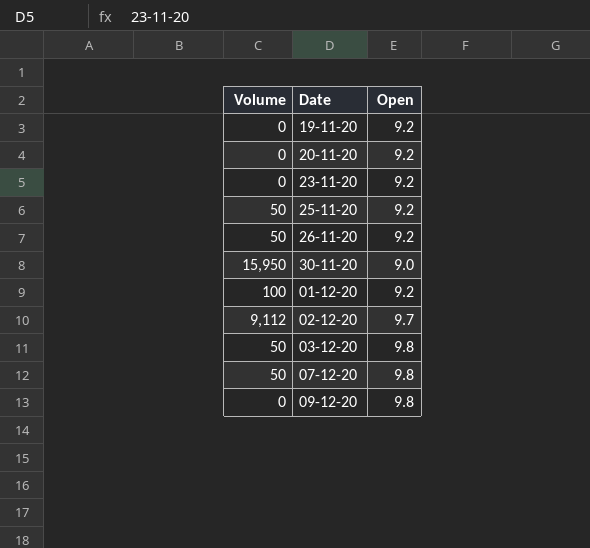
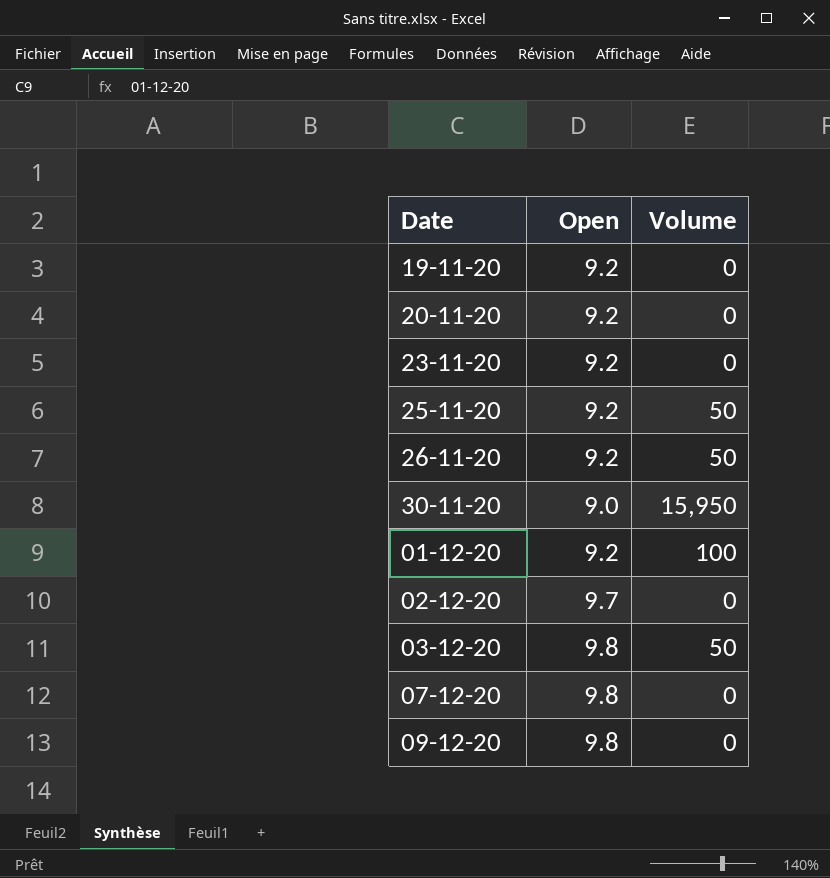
column Volume | position: 1 -> 3
02-12-20 | Volume: 9,112 -> 0
07-12-20 | Volume: 50 -> 0

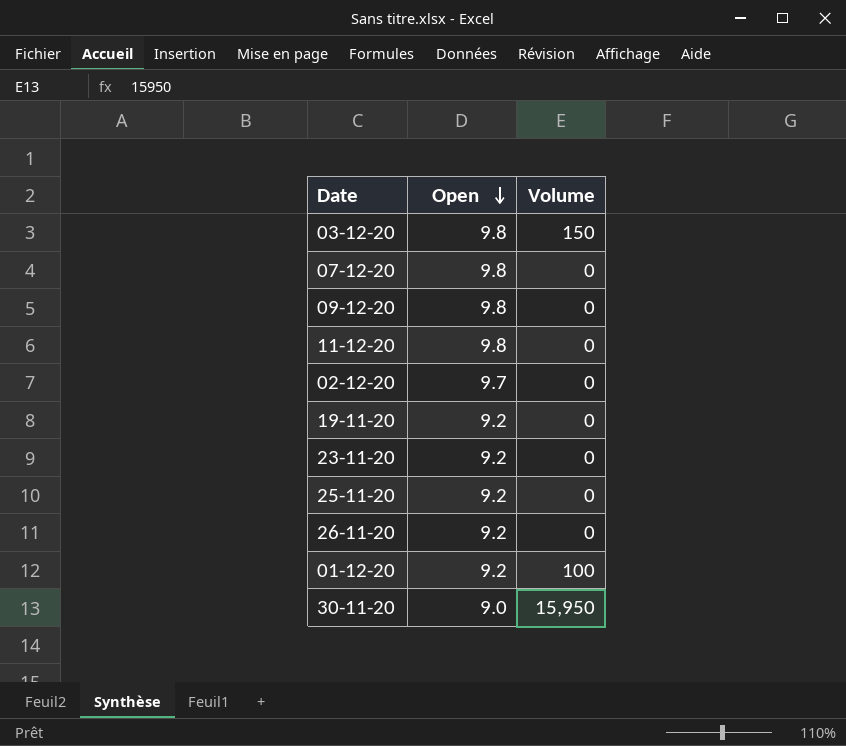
row order: none -> Open descending
row 20-11-20: 9.2 | 0 -> none
03-12-20 | Volume: 50 -> 150
row 11-12-20: none -> 9.8 | 0
25-11-20 | Volume: 50 -> 0
26-11-20 | Volume: 50 -> 0

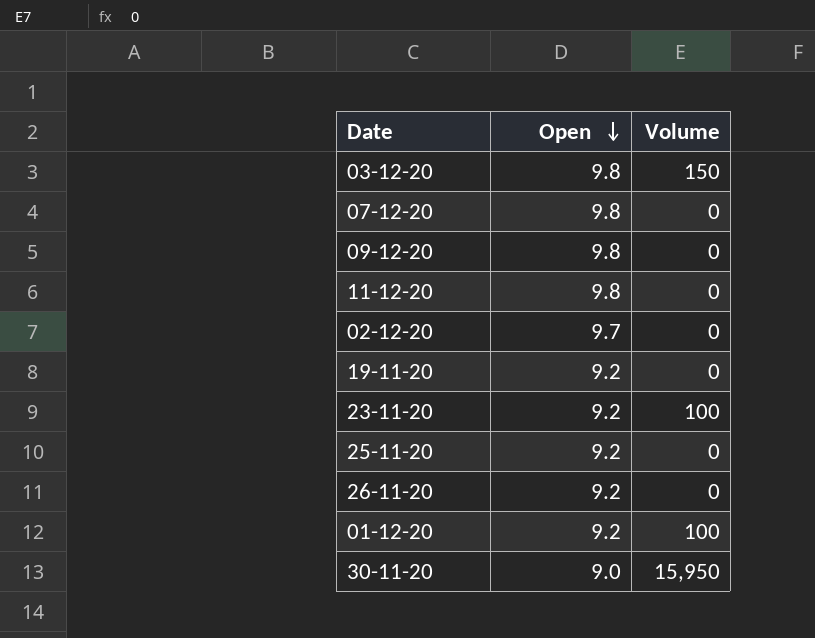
23-11-20 | Volume: 0 -> 100

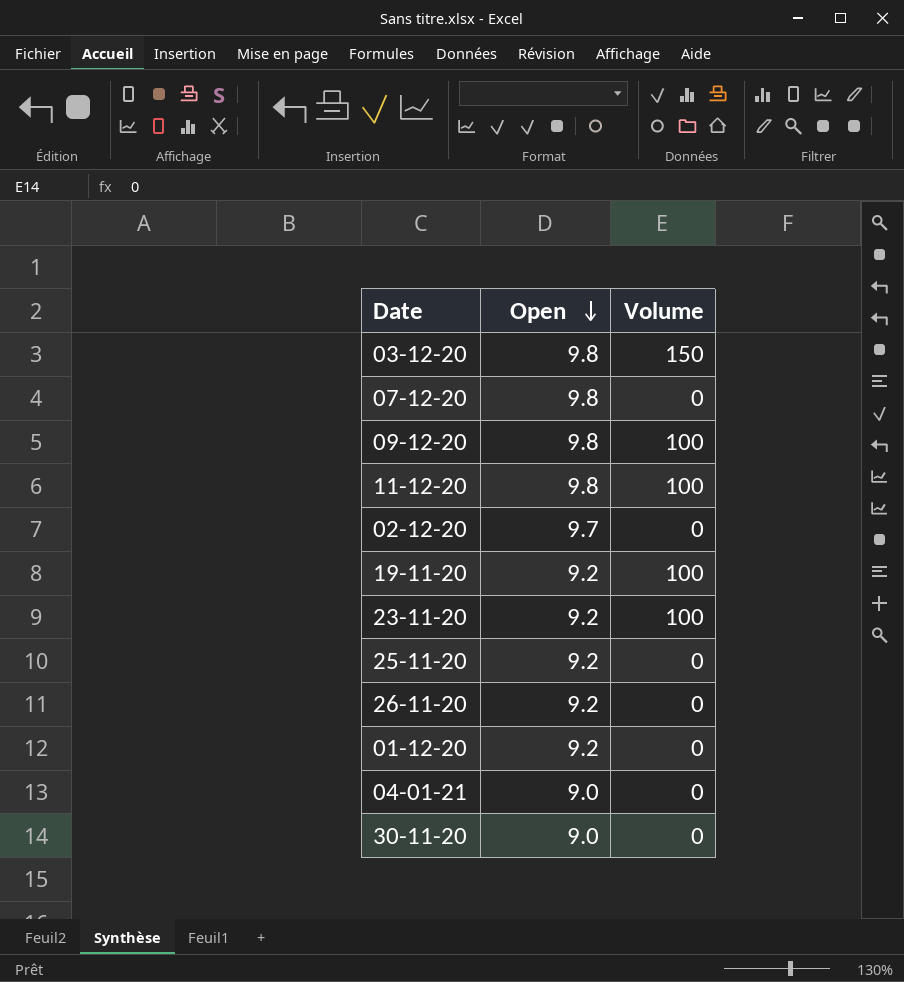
09-12-20 | Volume: 0 -> 100
11-12-20 | Volume: 0 -> 100
19-11-20 | Volume: 0 -> 100
01-12-20 | Volume: 100 -> 0
row 04-01-21: none -> 9.0 | 0
30-11-20 | Volume: 15,950 -> 0

